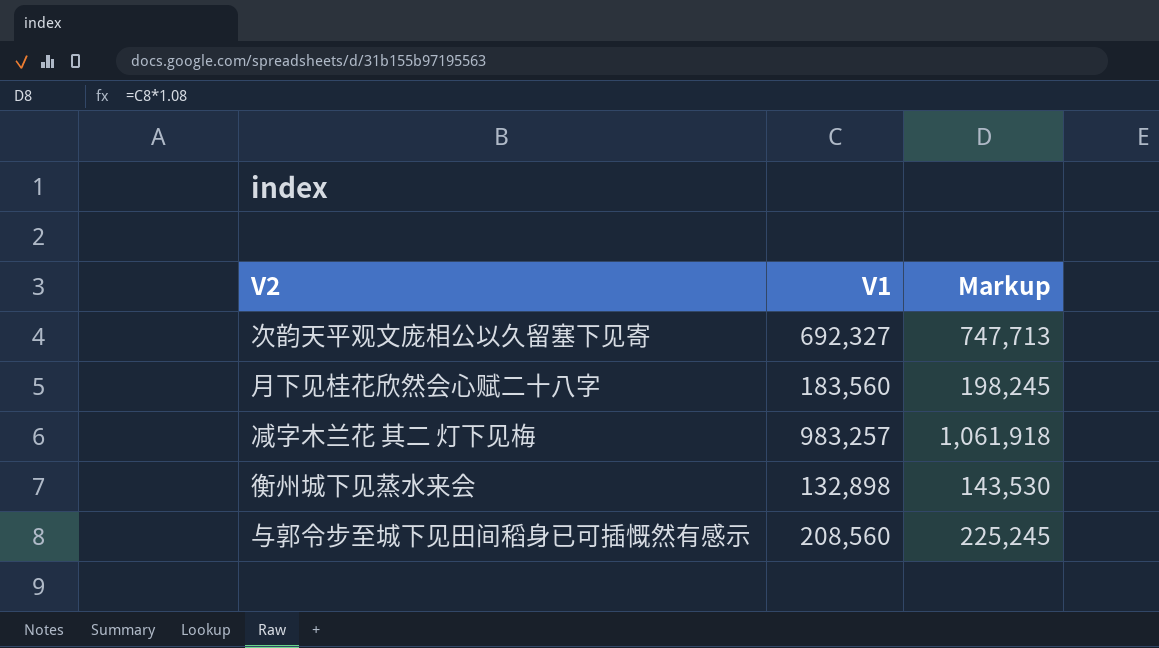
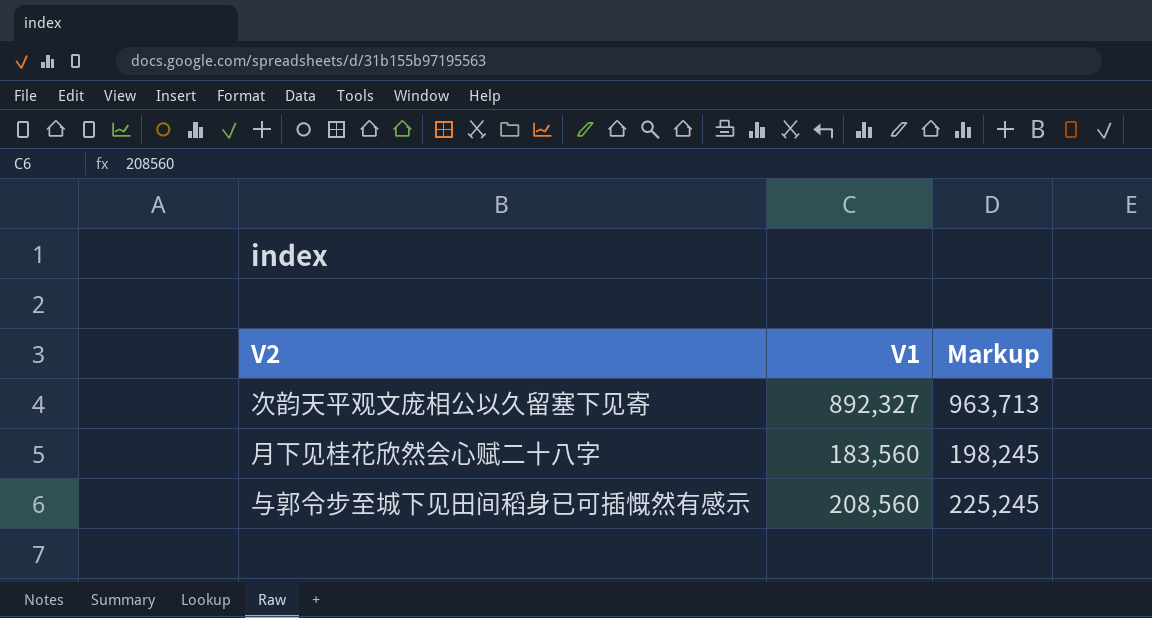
row 减字木兰花 其二 灯下见梅: 983,257 | 1,061,918 -> none
row 衡州城下见蒸水来会: 132,898 | 143,530 -> none
次韵天平观文庞相公以久留塞下见寄 | V1: 692,327 -> 892,327
次韵天平观文庞相公以久留塞下见寄 | Markup: 747,713 -> 963,713

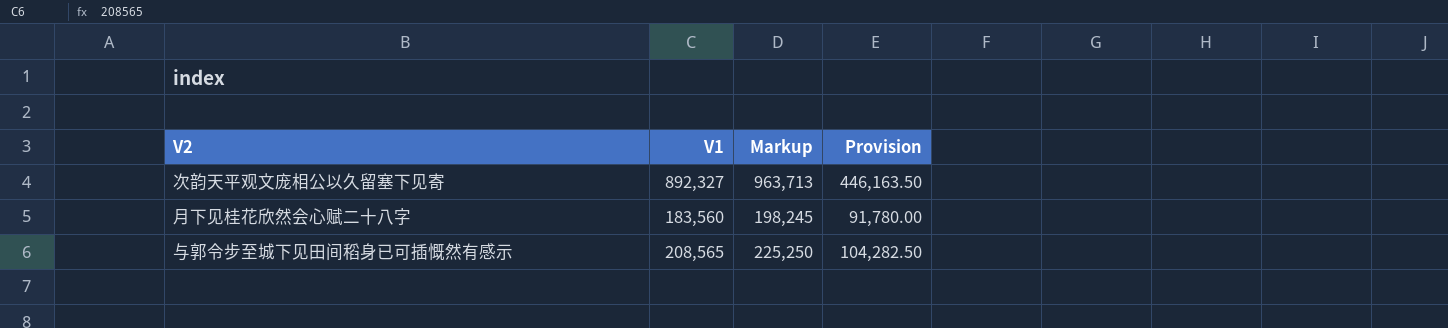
column Provision | formula: none -> [V1] * 0.5
与郭令步至城下见田间稻身已可插慨然有感示 | V1: 208,560 -> 208,565
与郭令步至城下见田间稻身已可插慨然有感示 | Markup: 225,245 -> 225,250

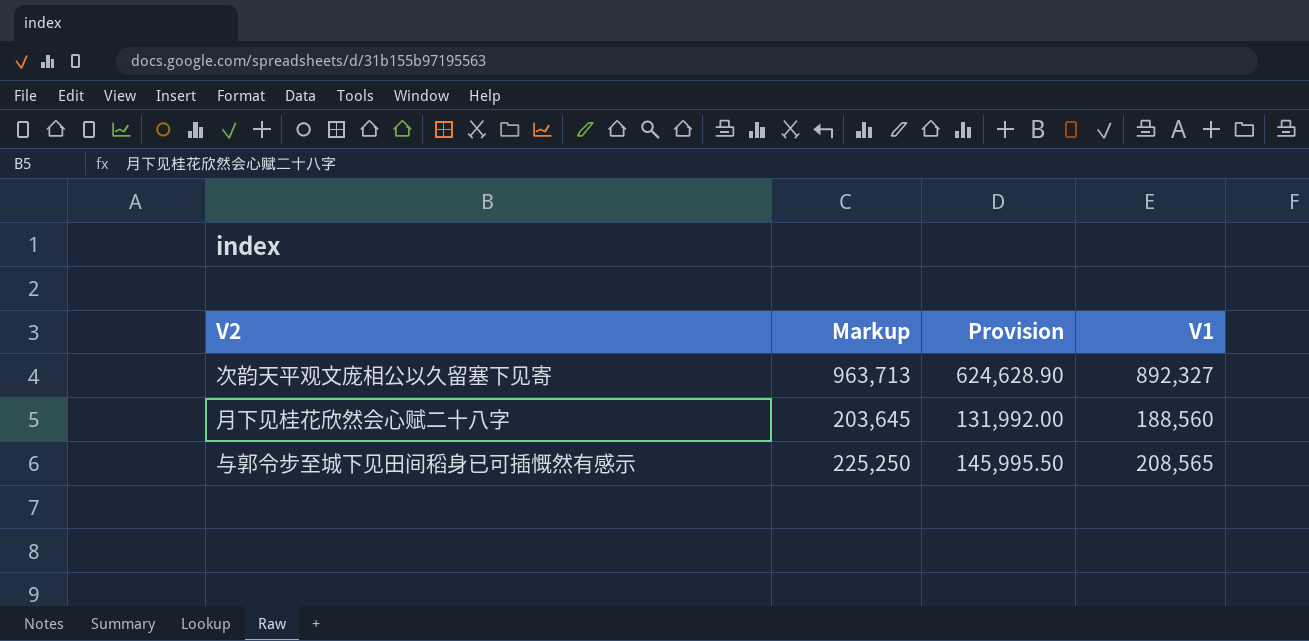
column Provision | formula: [V1] * 0.5 -> [V1] * 0.7
column V1 | position: 2 -> 4
月下见桂花欣然会心赋二十八字 | Markup: 198,245 -> 203,645
月下见桂花欣然会心赋二十八字 | V1: 183,560 -> 188,560

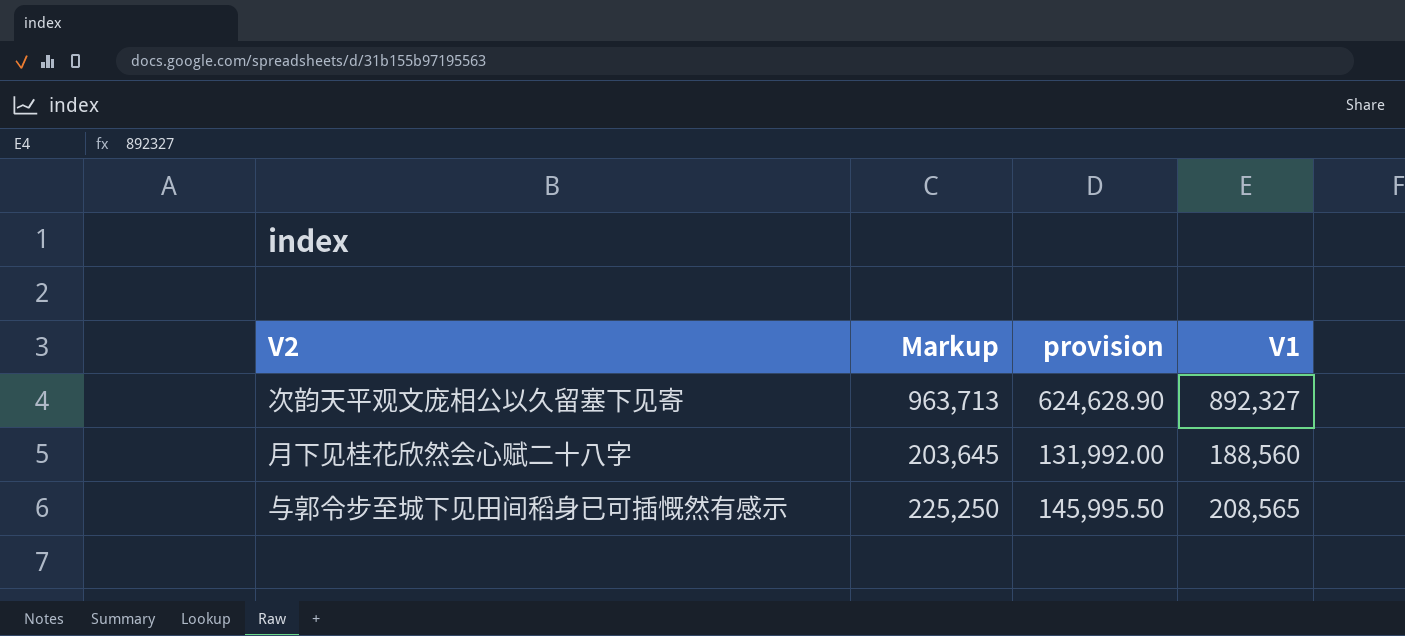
column name: Provision -> provision

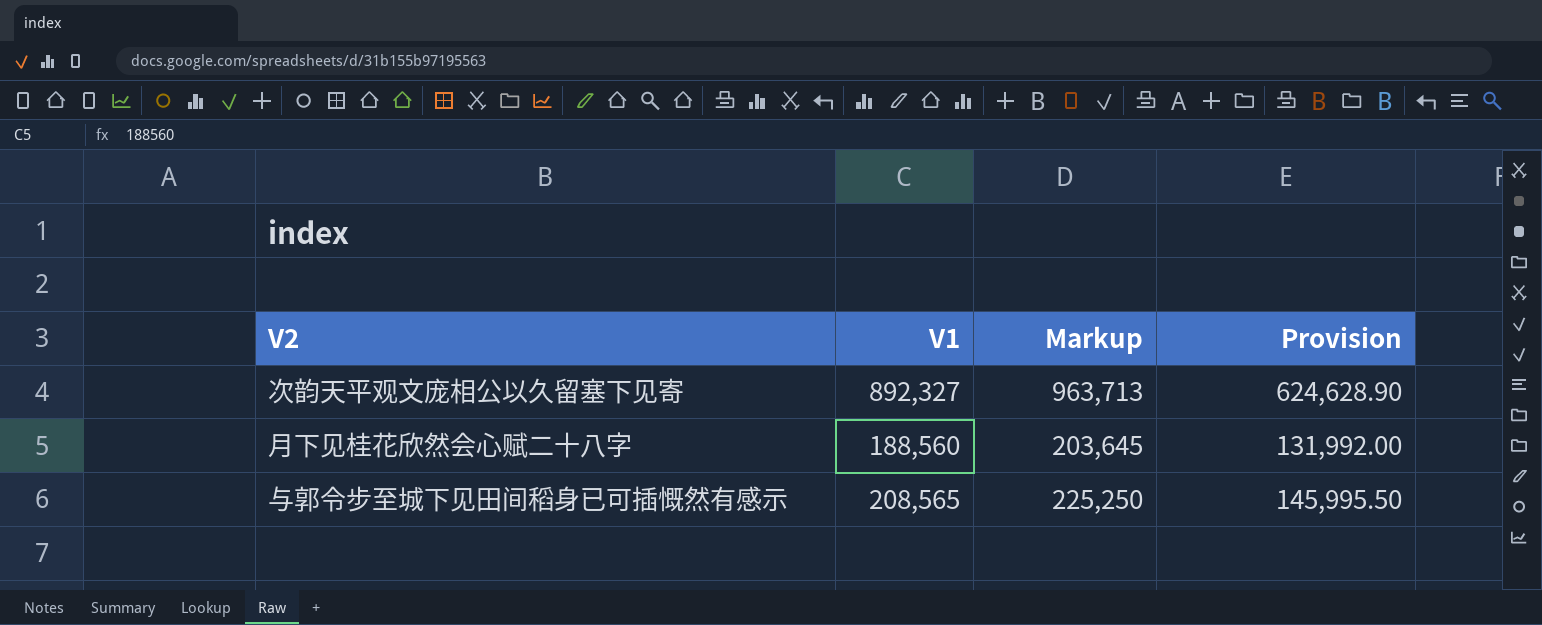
column V1 | position: 4 -> 2
column name: provision -> Provision

